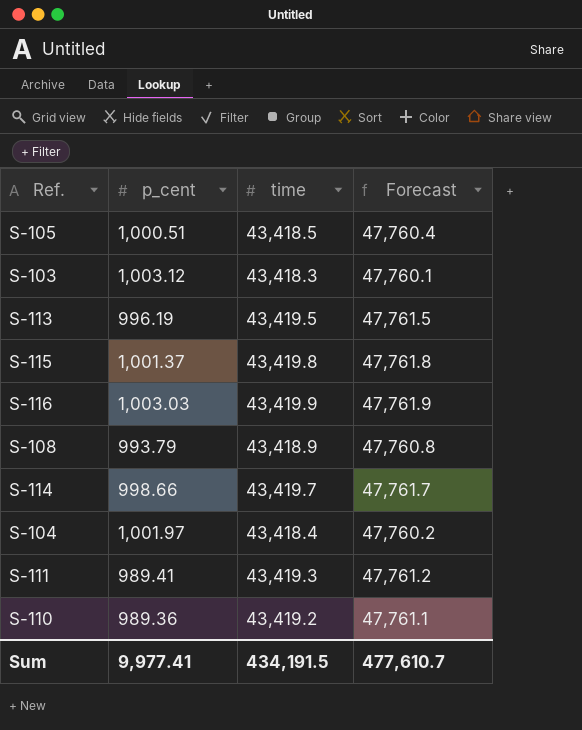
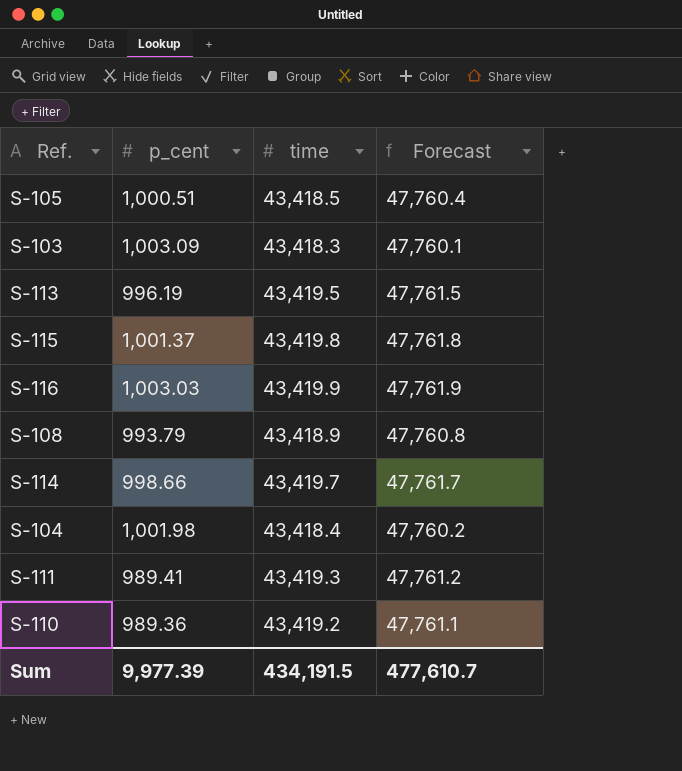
S-103 | p_cent: 1,003.12 -> 1,003.09
S-104 | p_cent: 1,001.97 -> 1,001.98
Sum | p_cent: 9,977.41 -> 9,977.39

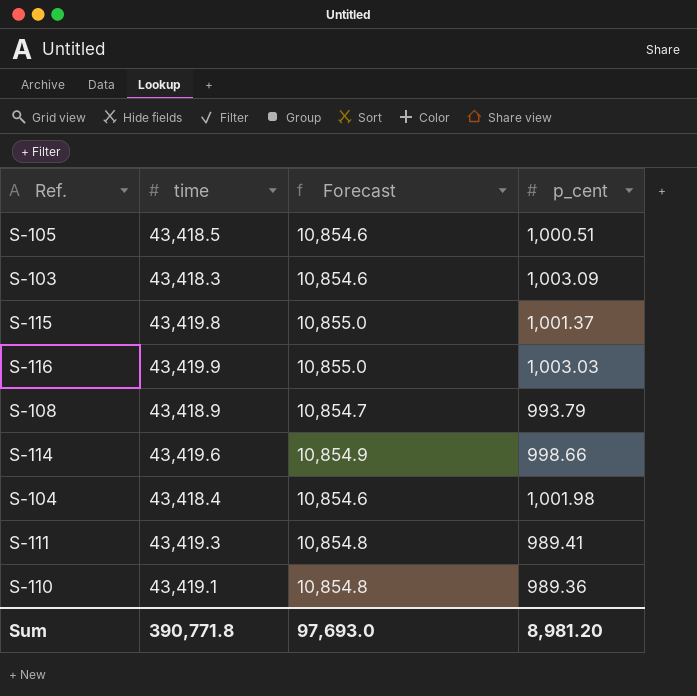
column Forecast | formula: [time] * 1.1 -> [time] * 0.25
column p_cent | position: 2 -> 4
row S-113: 996.19 | 43,419.5 | 47,761.5 -> none
S-114 | time: 43,419.7 -> 43,419.6
S-110 | time: 43,419.2 -> 43,419.1
Sum | time: 434,191.5 -> 390,771.8
Sum | Forecast: 477,610.7 -> 97,693.0
Sum | p_cent: 9,977.39 -> 8,981.20

